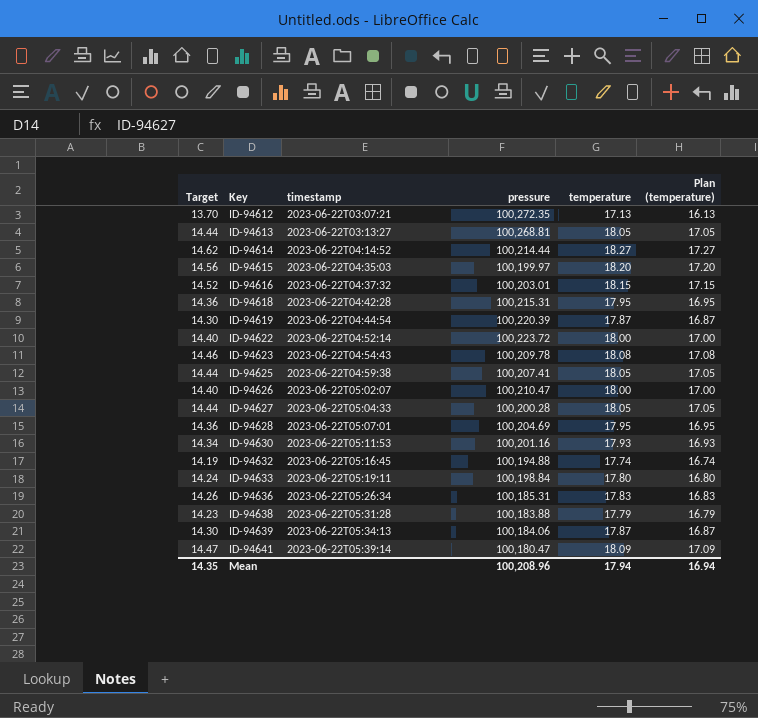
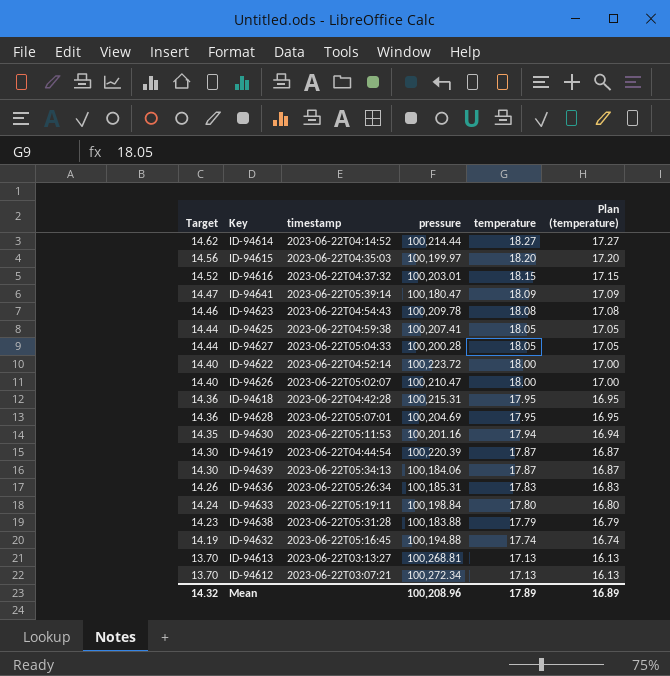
row order: Key ascending -> Target descending
ID-94630 | Target: 14.34 -> 14.35
ID-94630 | temperature: 17.93 -> 17.94
ID-94630 | Plan (temperature): 16.93 -> 16.94
ID-94613 | Target: 14.44 -> 13.70
ID-94613 | temperature: 18.05 -> 17.13
ID-94613 | Plan (temperature): 17.05 -> 16.13
ID-94612 | pressure: 100,272.35 -> 100,272.34
Mean | Target: 14.35 -> 14.32
Mean | temperature: 17.94 -> 17.89
Mean | Plan (temperature): 16.94 -> 16.89

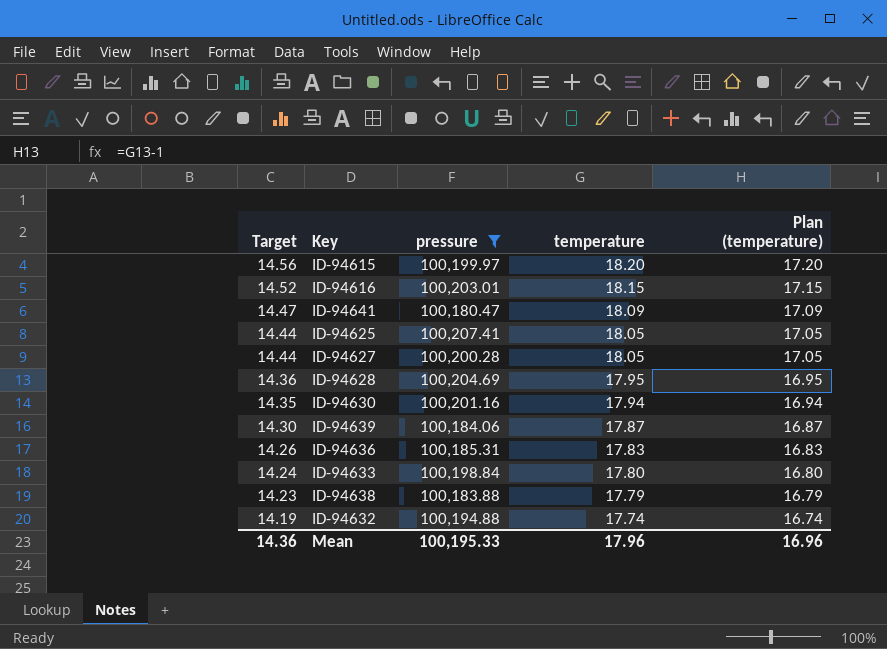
filter: none -> pressure <= 100,207.41
column timestamp | position: 3 -> none
Mean | Target: 14.32 -> 14.36
Mean | pressure: 100,208.96 -> 100,195.33
Mean | temperature: 17.89 -> 17.96
Mean | Plan (temperature): 16.89 -> 16.96

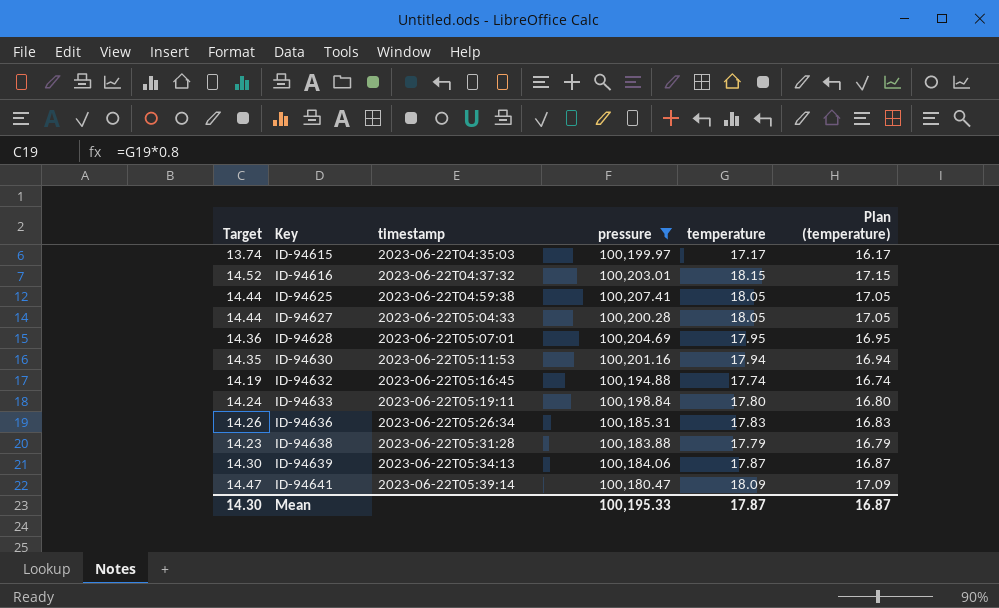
row order: Target descending -> Key ascending
column timestamp | position: none -> 3
ID-94615 | Target: 14.56 -> 13.74
ID-94615 | temperature: 18.20 -> 17.17
ID-94615 | Plan (temperature): 17.20 -> 16.17
Mean | Target: 14.36 -> 14.30
Mean | temperature: 17.96 -> 17.87
Mean | Plan (temperature): 16.96 -> 16.87

